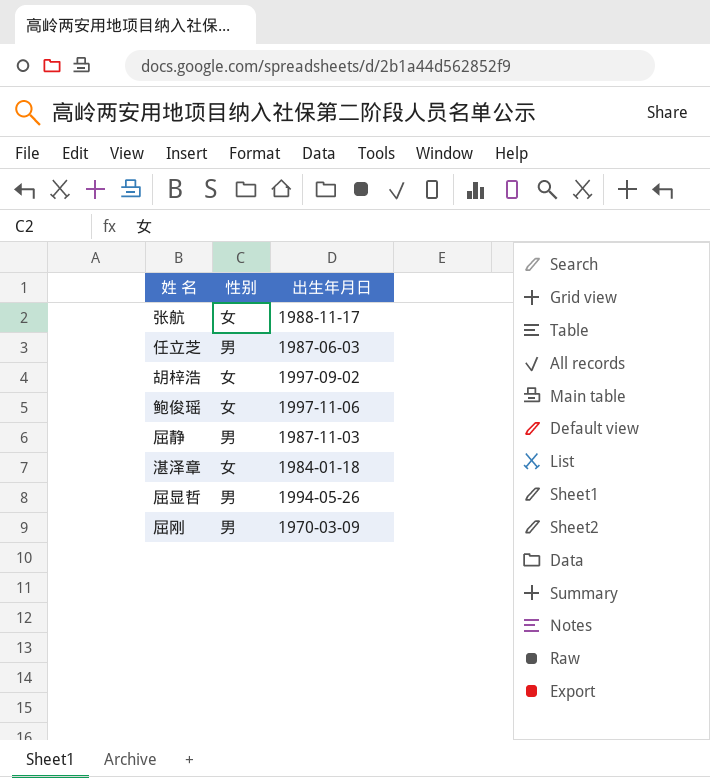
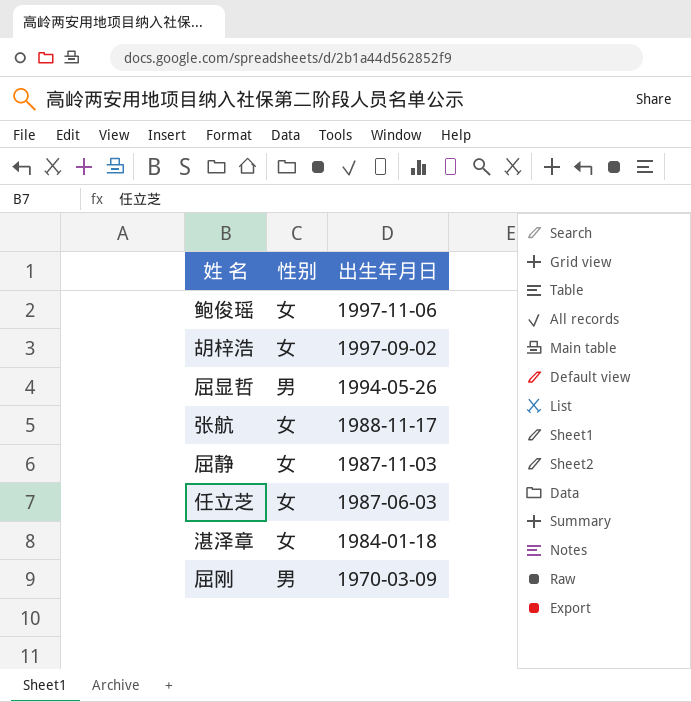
row order: none -> 出生年月日 descending
屈静 | 性别: 男 -> 女
任立芝 | 性别: 男 -> 女

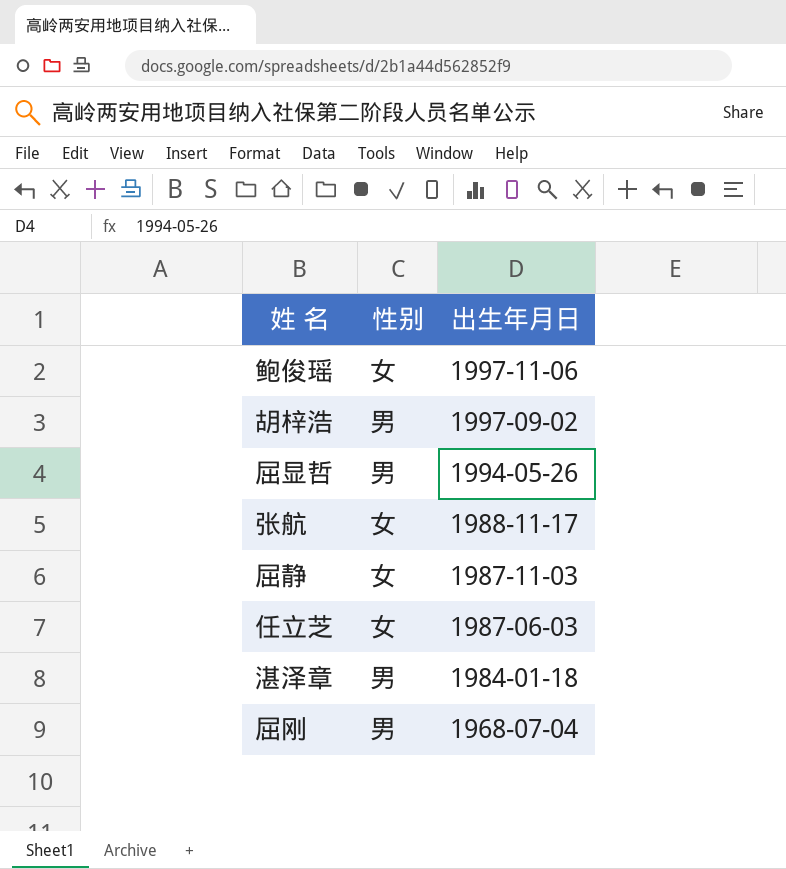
胡梓浩 | 性别: 女 -> 男
湛泽章 | 性别: 女 -> 男
屈刚 | 出生年月日: 1970-03-09 -> 1968-07-04

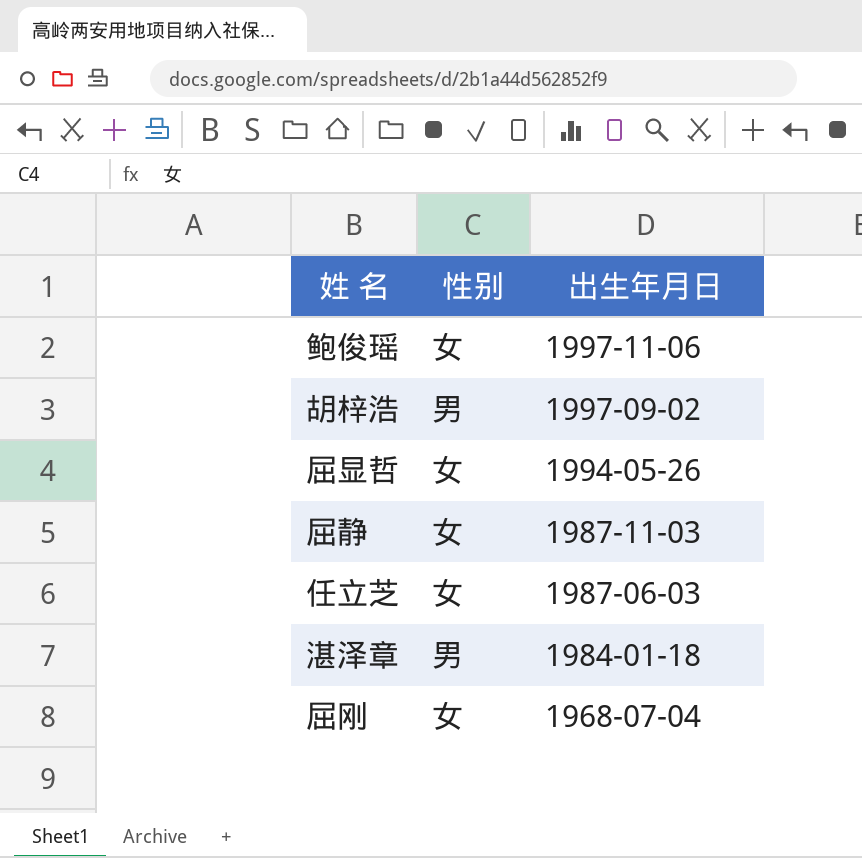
row 张航: 女 | 1988-11-17 -> none
屈显哲 | 性别: 男 -> 女
屈刚 | 性别: 男 -> 女

